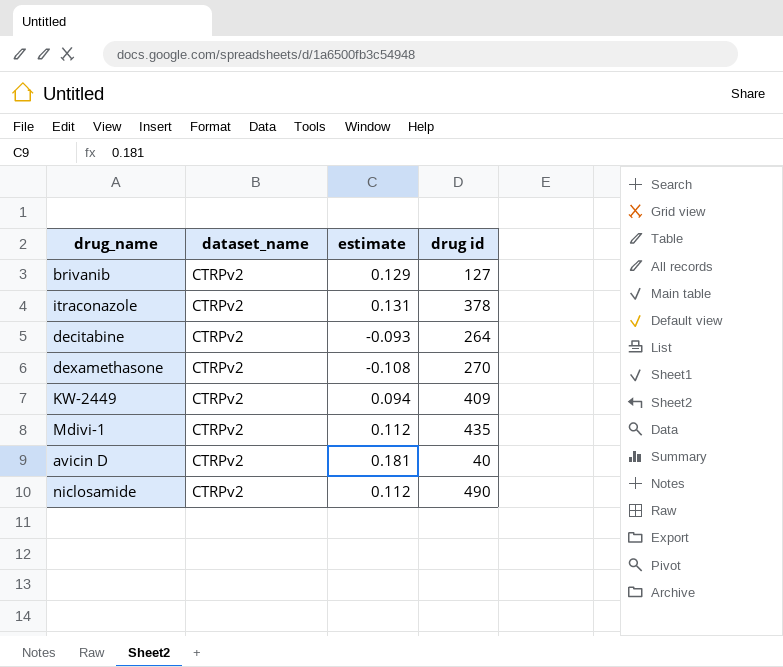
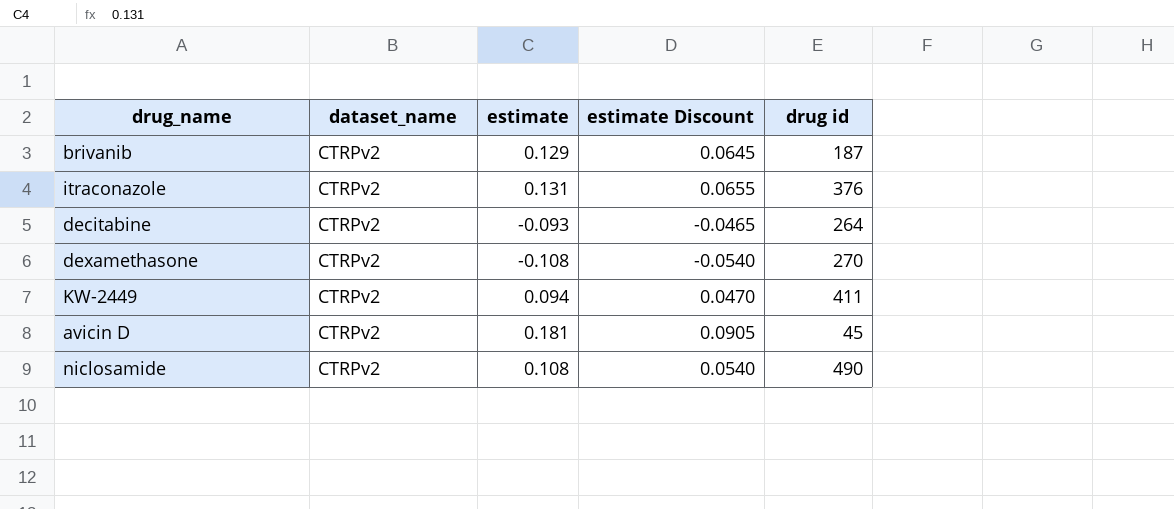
column estimate Discount | formula: none -> [estimate] * 0.5
row Mdivi-1: CTRPv2 | 0.112 | 435 -> none
brivanib | drug id: 127 -> 187
itraconazole | drug id: 378 -> 376
KW-2449 | drug id: 409 -> 411
avicin D | drug id: 40 -> 45
niclosamide | estimate: 0.112 -> 0.108

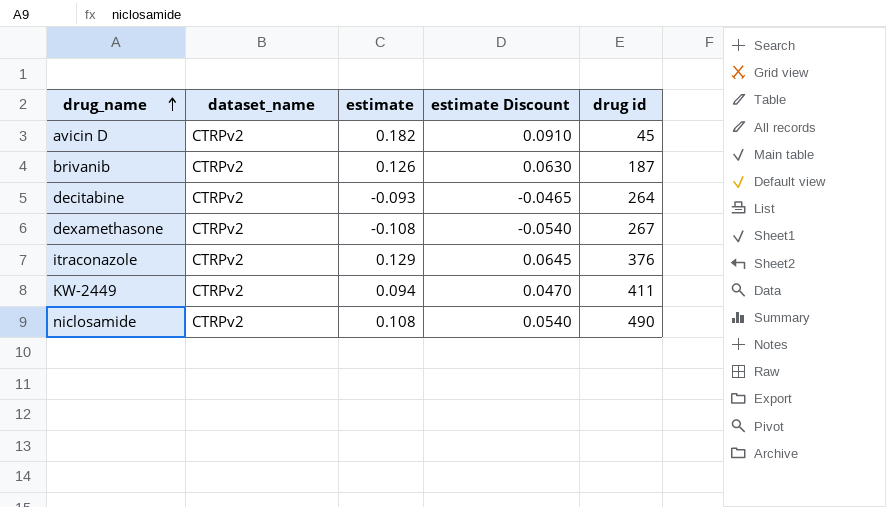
row order: none -> drug_name ascending
avicin D | estimate: 0.181 -> 0.182
avicin D | estimate Discount: 0.0905 -> 0.0910
brivanib | estimate: 0.129 -> 0.126
brivanib | estimate Discount: 0.0645 -> 0.0630
dexamethasone | drug id: 270 -> 267
itraconazole | estimate: 0.131 -> 0.129
itraconazole | estimate Discount: 0.0655 -> 0.0645

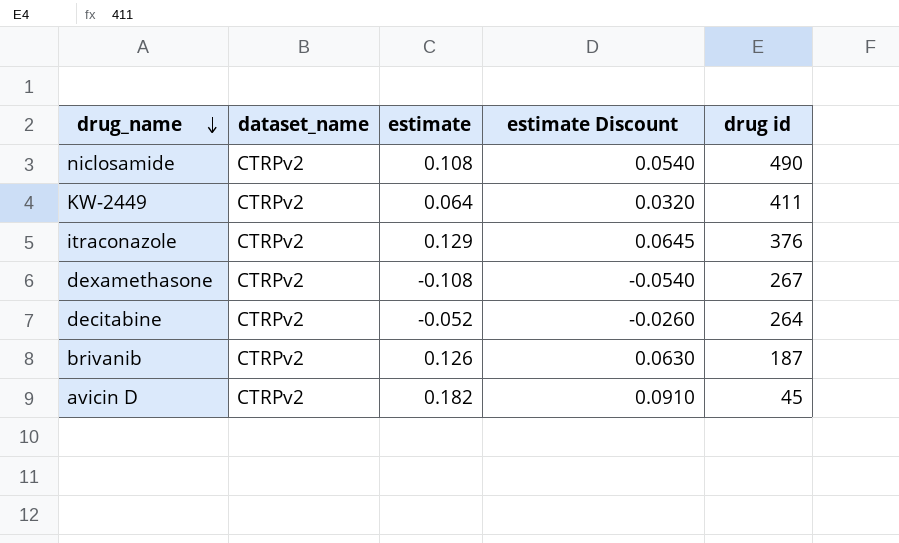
row order: drug_name ascending -> drug_name descending
KW-2449 | estimate: 0.094 -> 0.064
KW-2449 | estimate Discount: 0.0470 -> 0.0320
decitabine | estimate: -0.093 -> -0.052
decitabine | estimate Discount: -0.0465 -> -0.0260

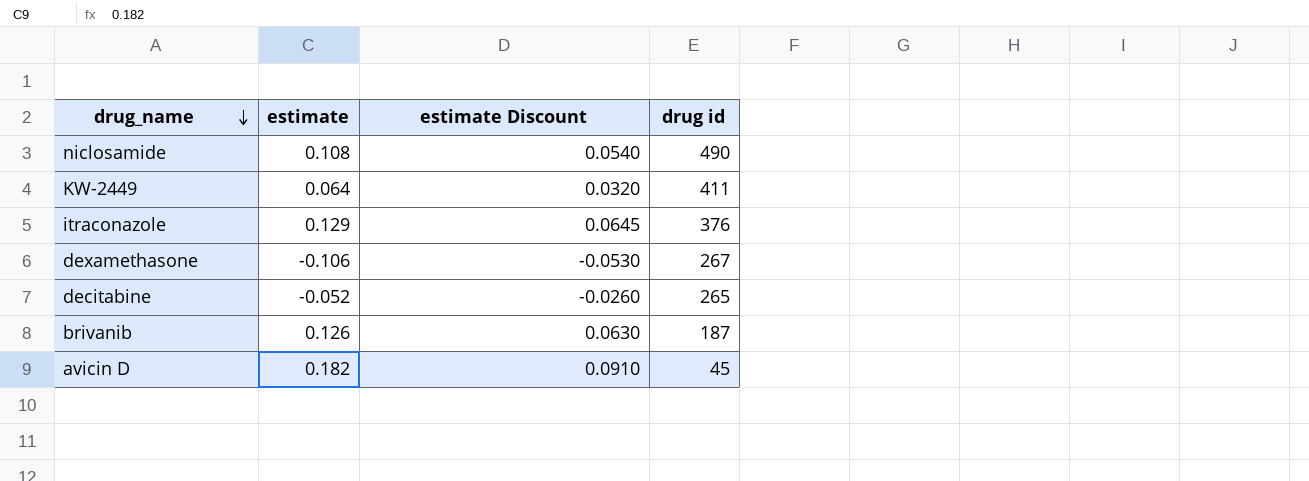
column dataset_name | position: 2 -> none
dexamethasone | estimate: -0.108 -> -0.106
dexamethasone | estimate Discount: -0.0540 -> -0.0530
decitabine | drug id: 264 -> 265

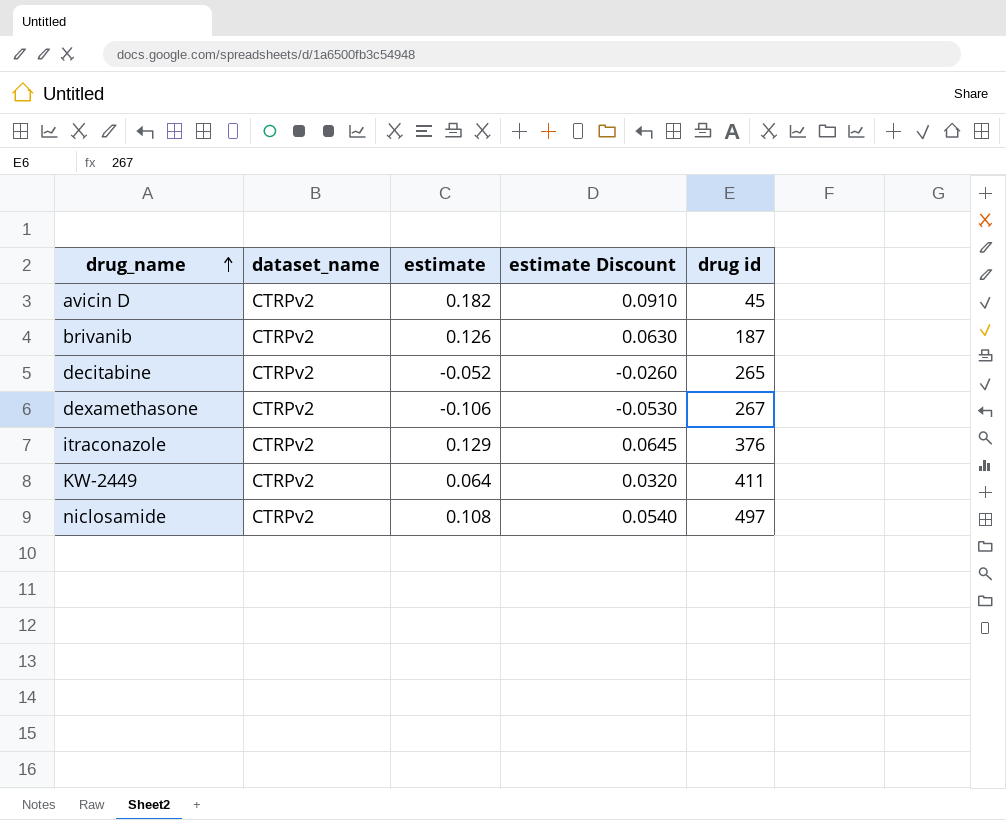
row order: drug_name descending -> drug_name ascending
column dataset_name | position: none -> 2
niclosamide | drug id: 490 -> 497

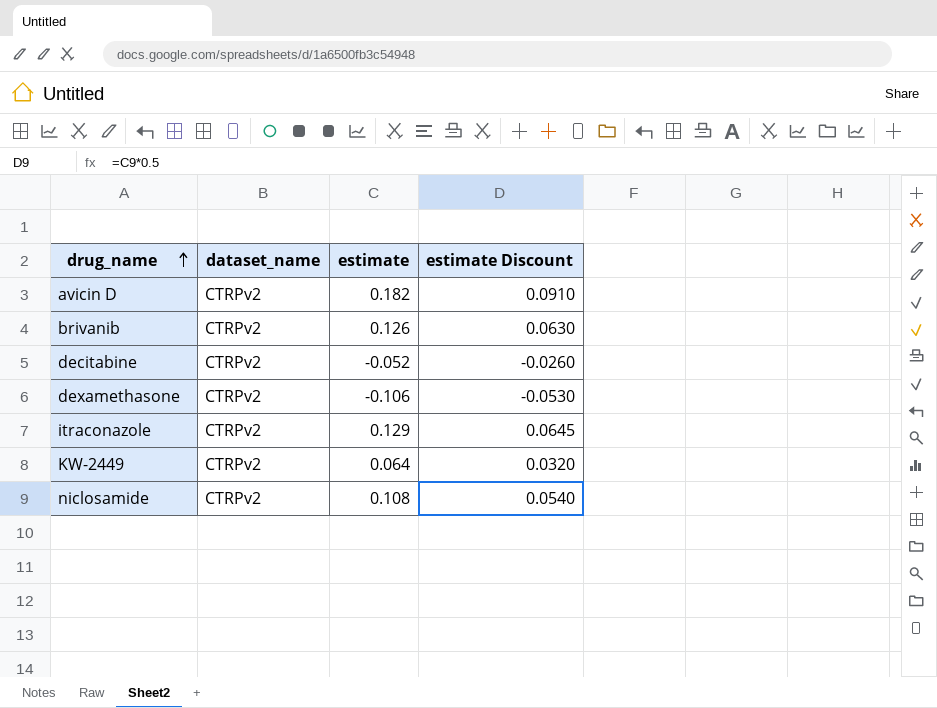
column drug id | position: 5 -> none

